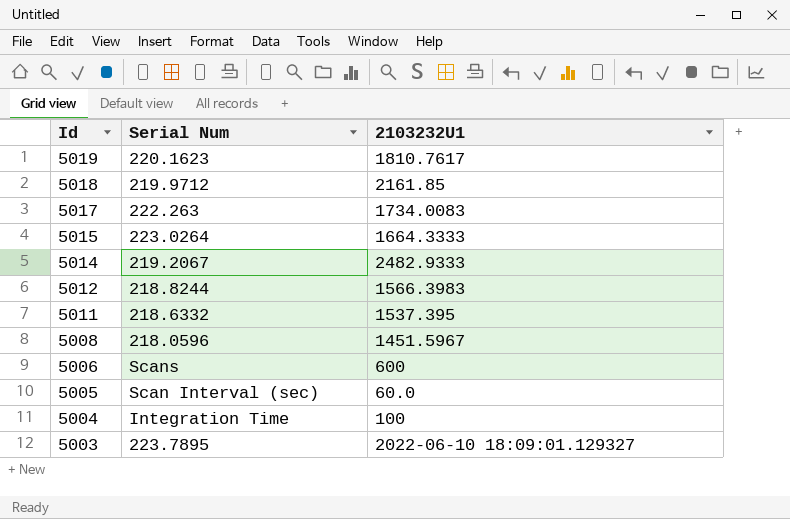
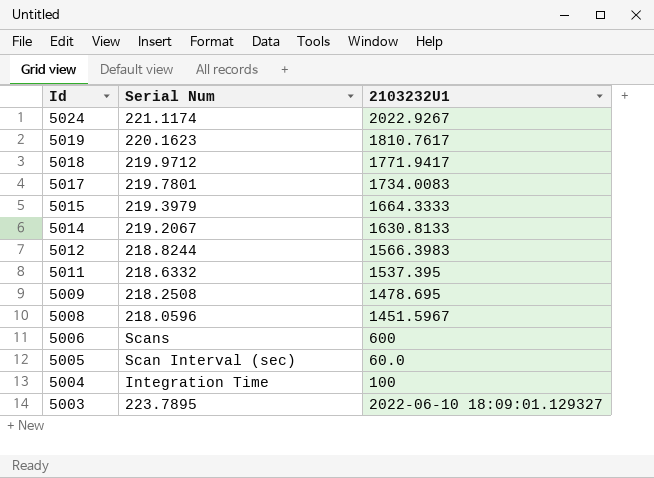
row 5024: none -> 221.1174 | 2022.9267
5018 | 2103232U1: 2161.85 -> 1771.9417
5017 | Serial Num: 222.263 -> 219.7801
5015 | Serial Num: 223.0264 -> 219.3979
5014 | 2103232U1: 2482.9333 -> 1630.8133
row 5009: none -> 218.2508 | 1478.695

